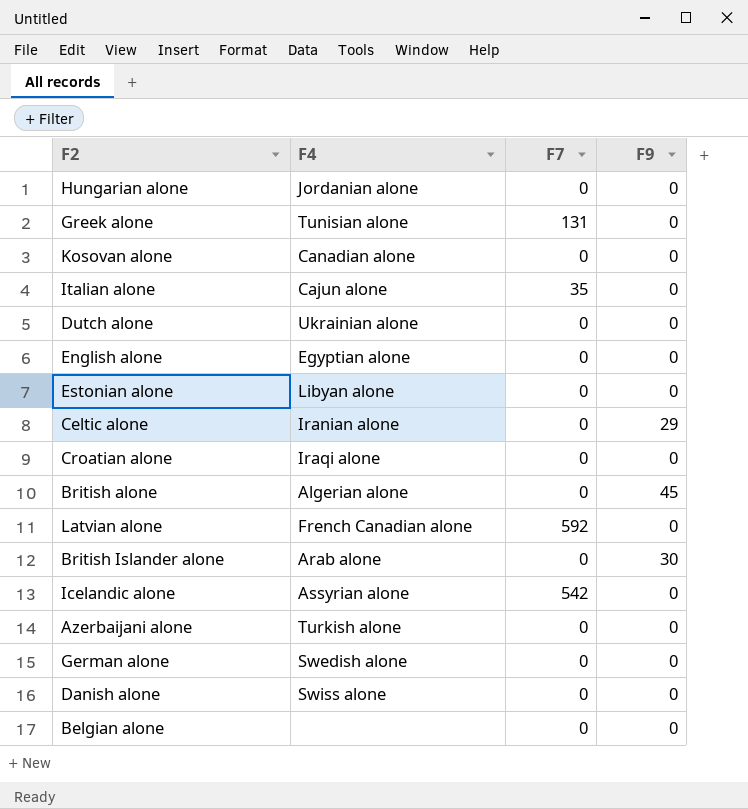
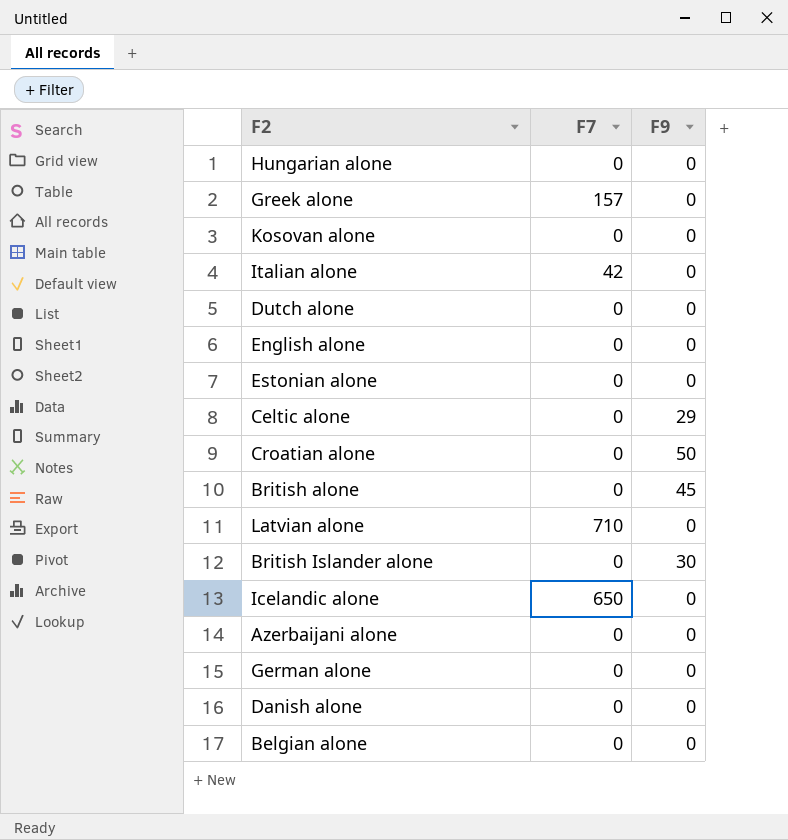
column F4 | position: 2 -> none
Greek alone | F7: 131 -> 157
Italian alone | F7: 35 -> 42
Croatian alone | F9: 0 -> 50
Latvian alone | F7: 592 -> 710
Icelandic alone | F7: 542 -> 650

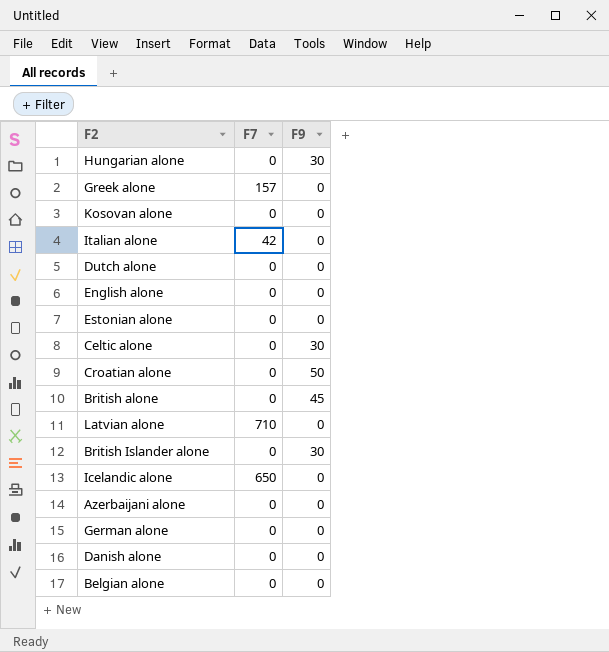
Hungarian alone | F9: 0 -> 30
Celtic alone | F9: 29 -> 30

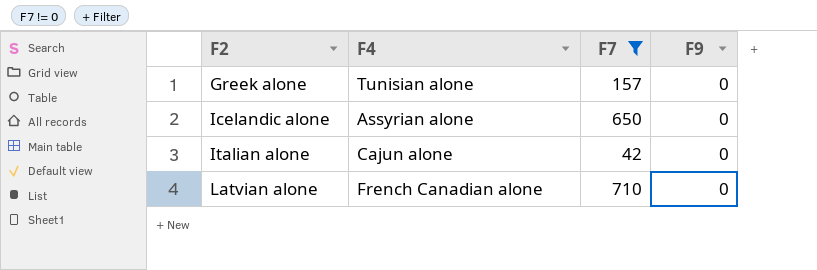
filter: none -> F7 != 0
row order: none -> F2 ascending
column F4 | position: none -> 2

